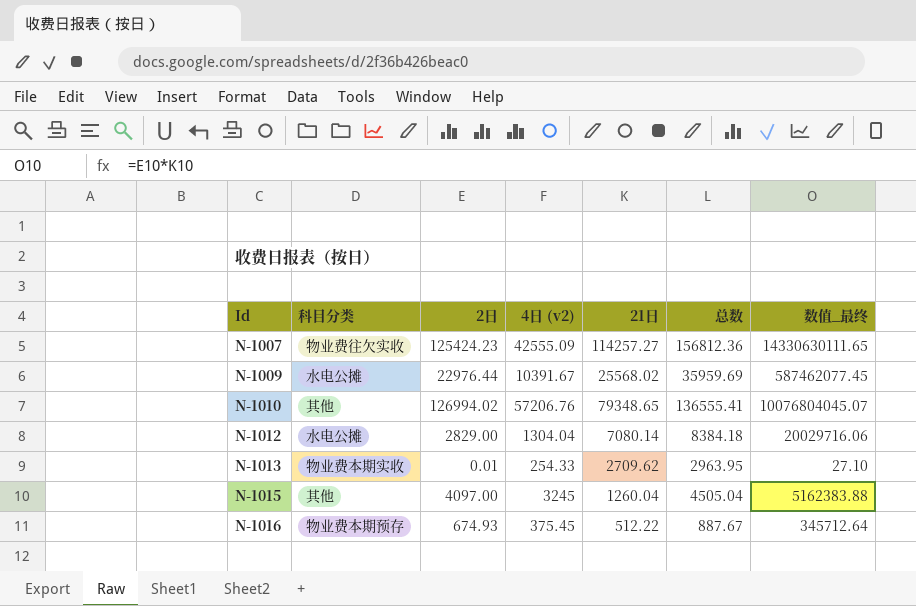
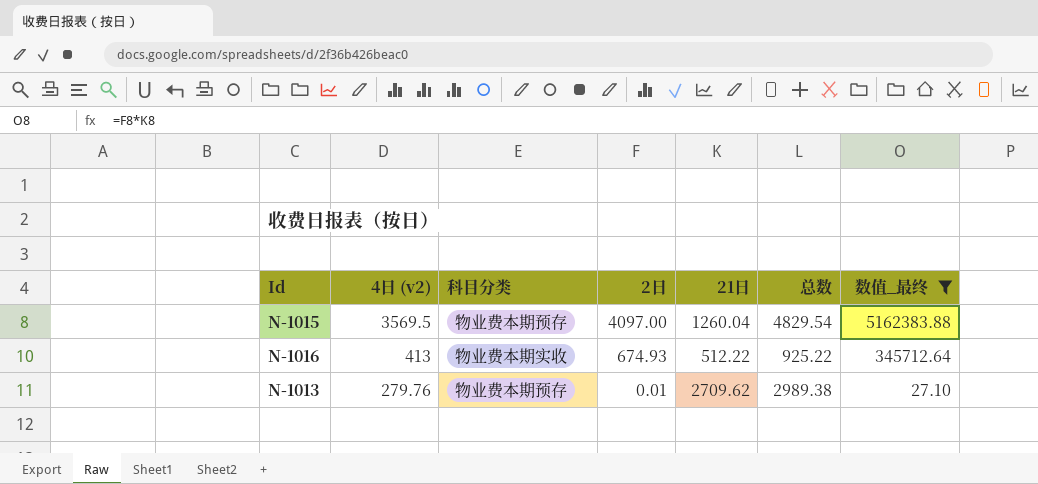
filter: none -> 数值_最终 <= 5162383.88
row order: Id ascending -> 4日 (v2) descending
column 4日 (v2) | position: 4 -> 2
N-1015 | 4日 (v2): 3245 -> 3569.5
N-1015 | 科目分类: 其他 -> 物业费本期预存
N-1015 | 总数: 4505.04 -> 4829.54
N-1016 | 4日 (v2): 375.45 -> 413
N-1016 | 科目分类: 物业费本期预存 -> 物业费本期实收
N-1016 | 总数: 887.67 -> 925.22
N-1013 | 4日 (v2): 254.33 -> 279.76
N-1013 | 科目分类: 物业费本期实收 -> 物业费本期预存
N-1013 | 总数: 2963.95 -> 2989.38

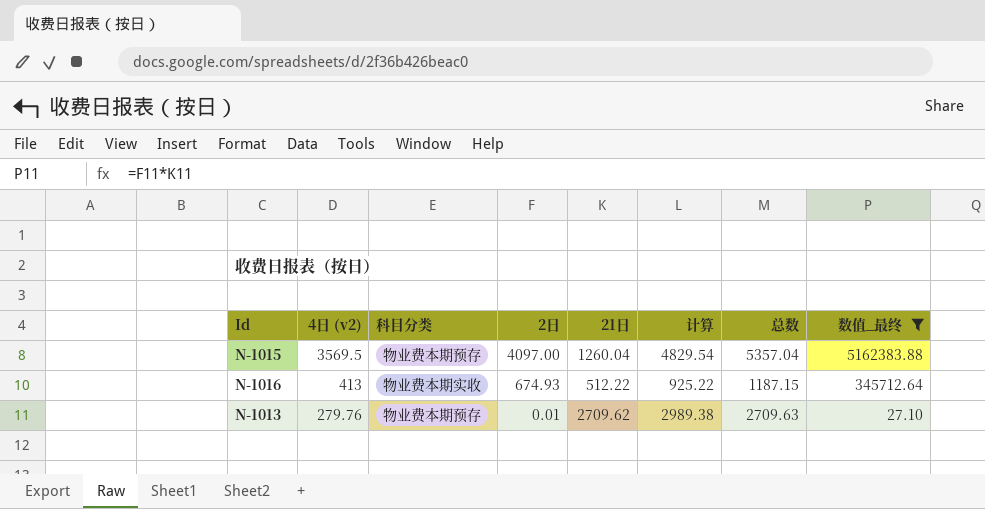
column 计算 | formula: none -> [4日 (v2)] + [21日]
column 总数 | formula: [4日 (v2)] + [21日] -> [2日] + [21日]

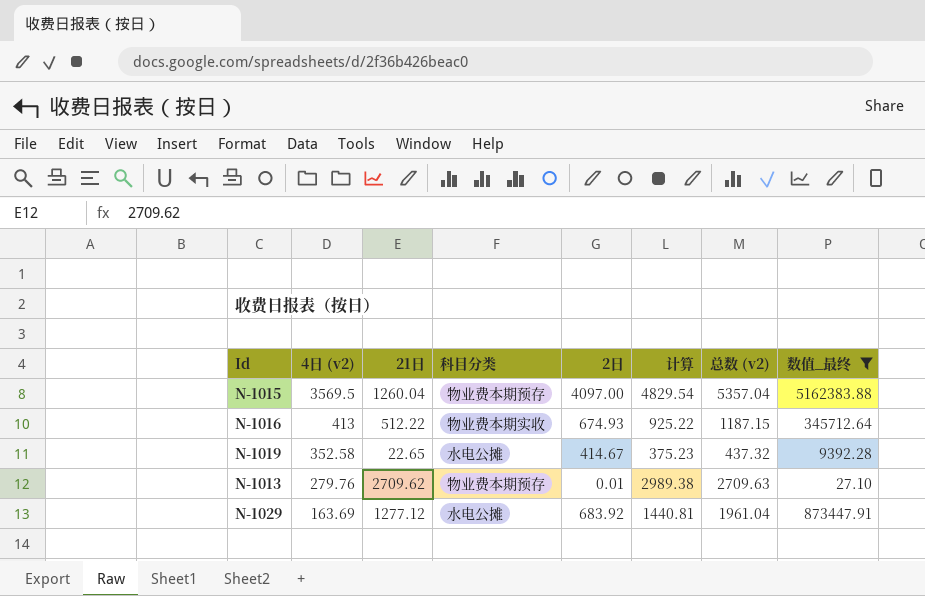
column 21日 | position: 5 -> 3
column name: 总数 -> 总数 (v2)
row N-1019: none -> 352.58 | 22.65 | 水电公摊 | 414.67 | 375.23 | 437.32 | 9392.28
row N-1029: none -> 163.69 | 1277.12 | 水电公摊 | 683.92 | 1440.81 | 1961.04 | 873447.91

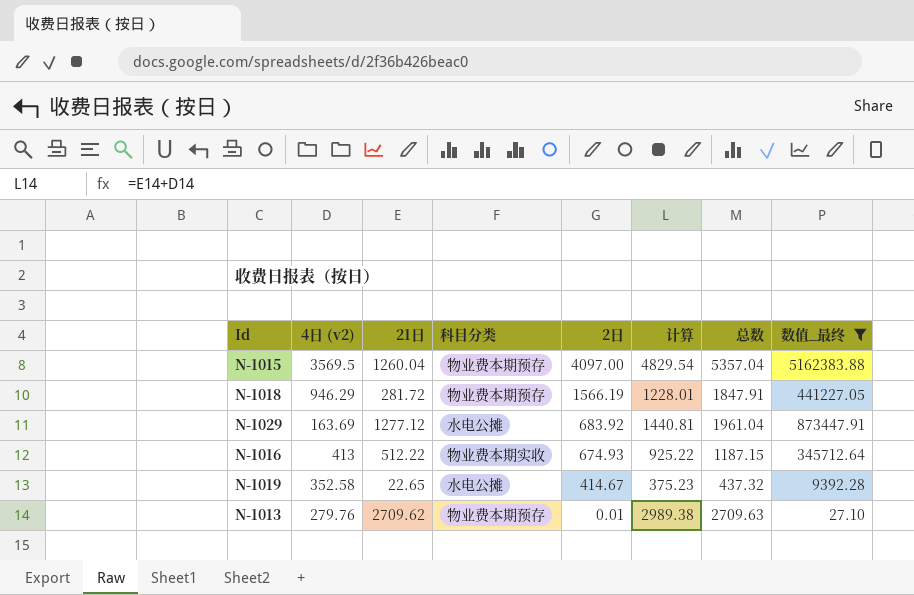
row order: 4日 (v2) descending -> 2日 descending
column name: 总数 (v2) -> 总数
row N-1018: none -> 946.29 | 281.72 | 物业费本期预存 | 1566.19 | 1228.01 | 1847.91 | 441227.05

